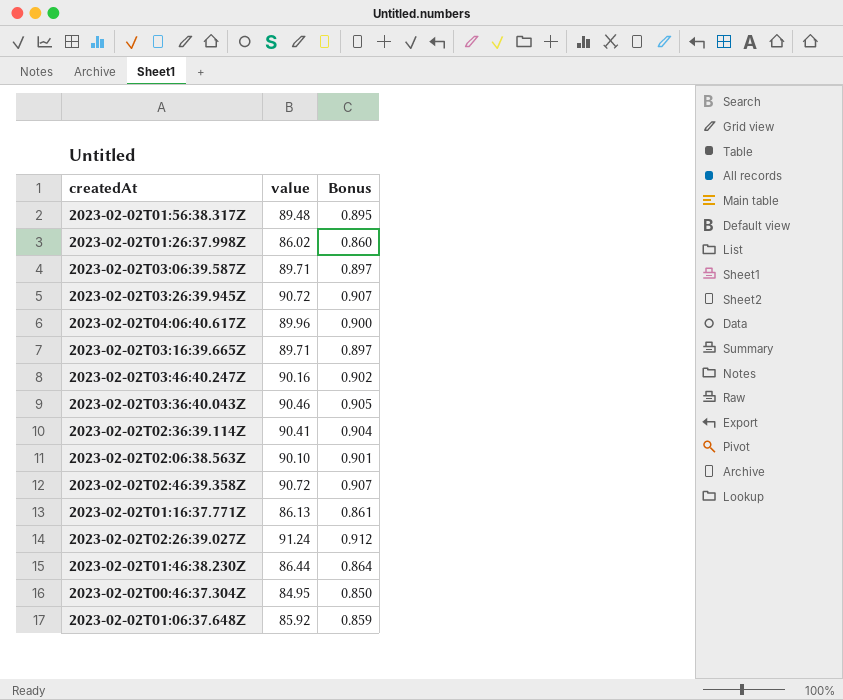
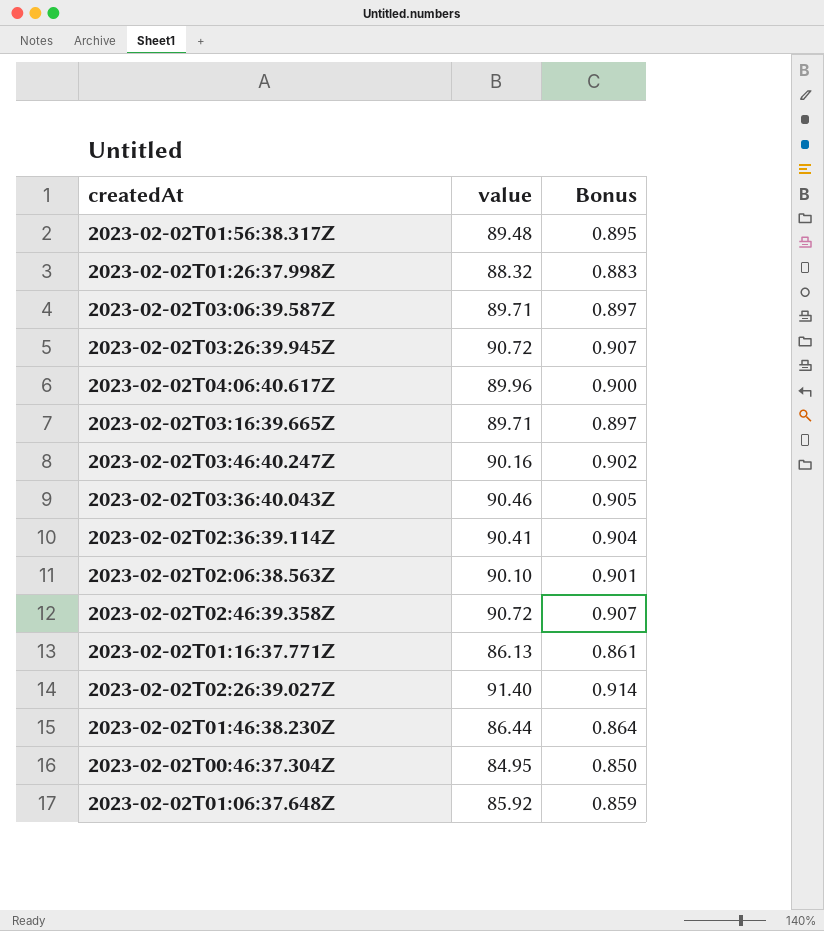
2023-02-02T01:26:37.998Z | value: 86.02 -> 88.32
2023-02-02T01:26:37.998Z | Bonus: 0.860 -> 0.883
2023-02-02T02:26:39.027Z | value: 91.24 -> 91.40
2023-02-02T02:26:39.027Z | Bonus: 0.912 -> 0.914

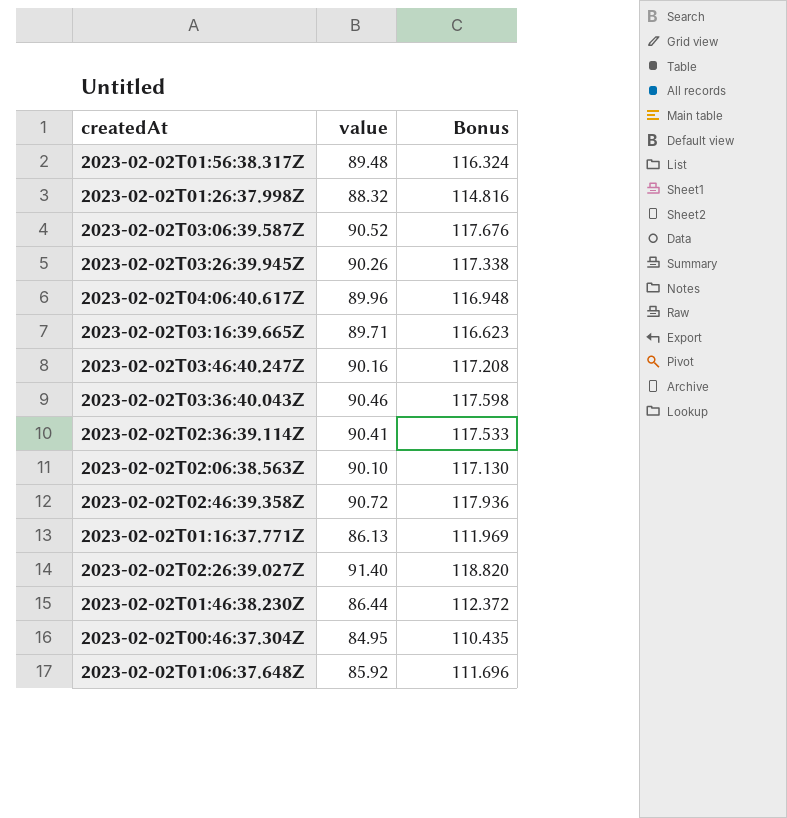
column Bonus | formula: [value] * 0.01 -> [value] * 1.3
2023-02-02T03:06:39.587Z | value: 89.71 -> 90.52
2023-02-02T03:26:39.945Z | value: 90.72 -> 90.26

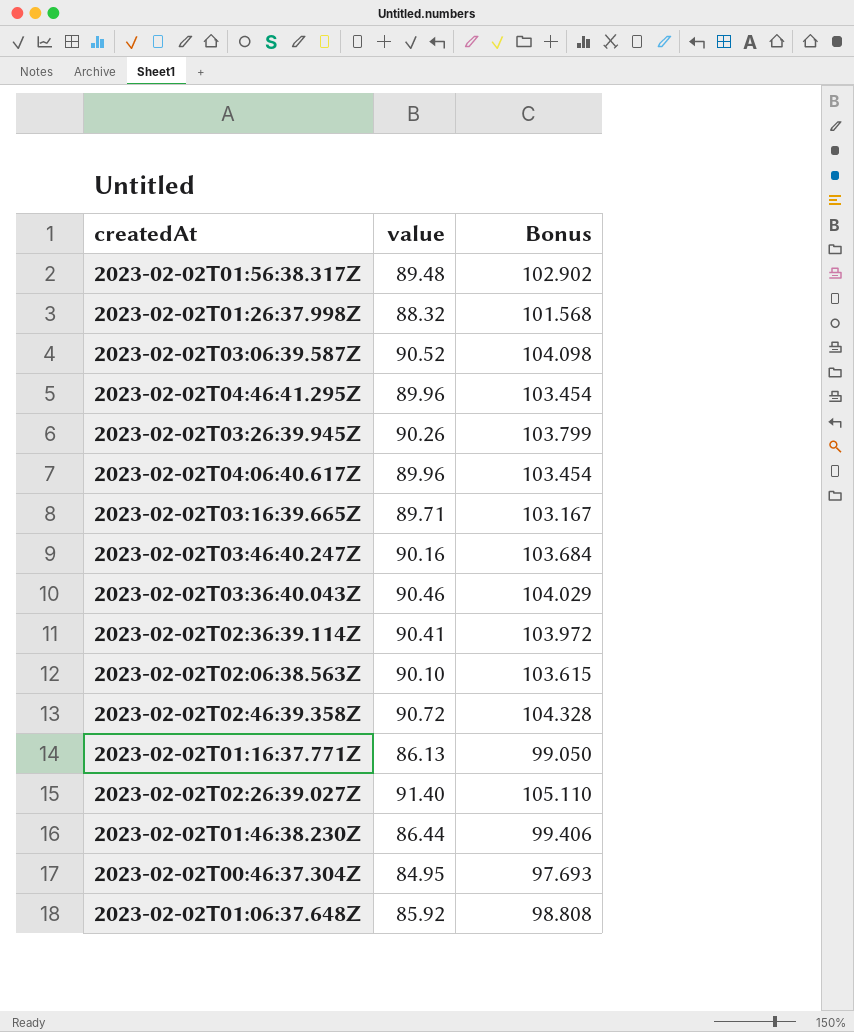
column Bonus | formula: [value] * 1.3 -> [value] * 1.15
row 2023-02-02T04:46:41.295Z: none -> 89.96 | 103.454

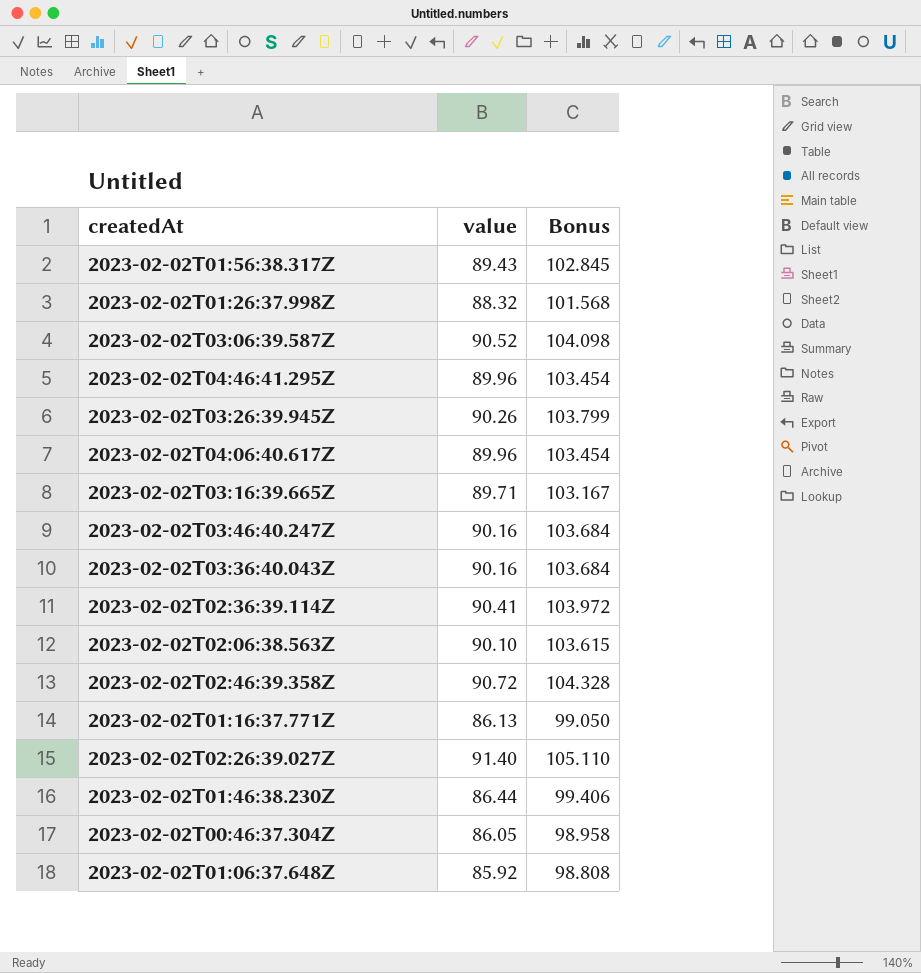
2023-02-02T01:56:38.317Z | value: 89.48 -> 89.43
2023-02-02T01:56:38.317Z | Bonus: 102.902 -> 102.845
2023-02-02T03:36:40.043Z | value: 90.46 -> 90.16
2023-02-02T03:36:40.043Z | Bonus: 104.029 -> 103.684
2023-02-02T00:46:37.304Z | value: 84.95 -> 86.05
2023-02-02T00:46:37.304Z | Bonus: 97.693 -> 98.958

